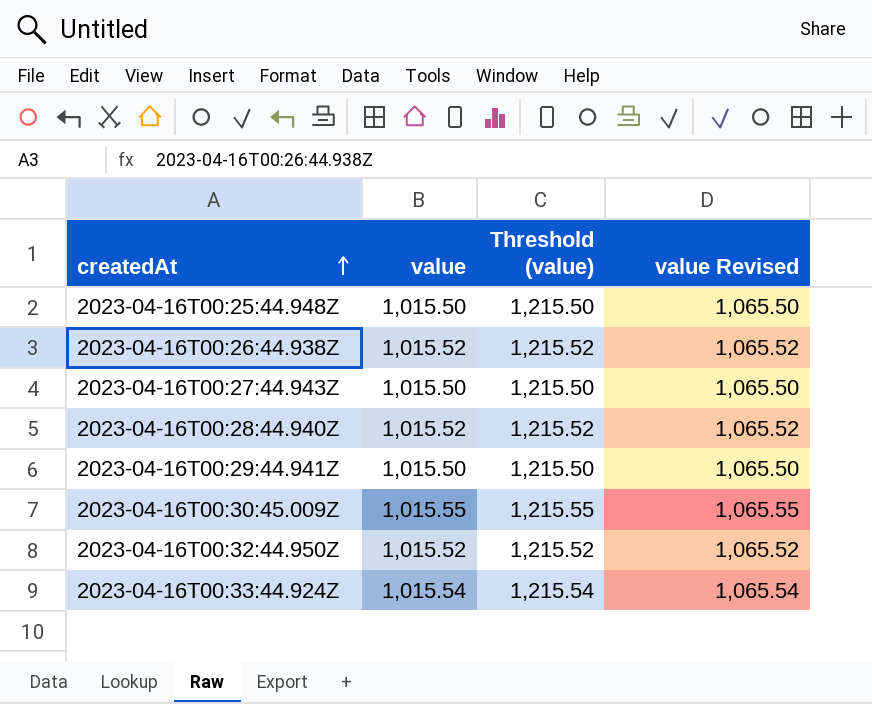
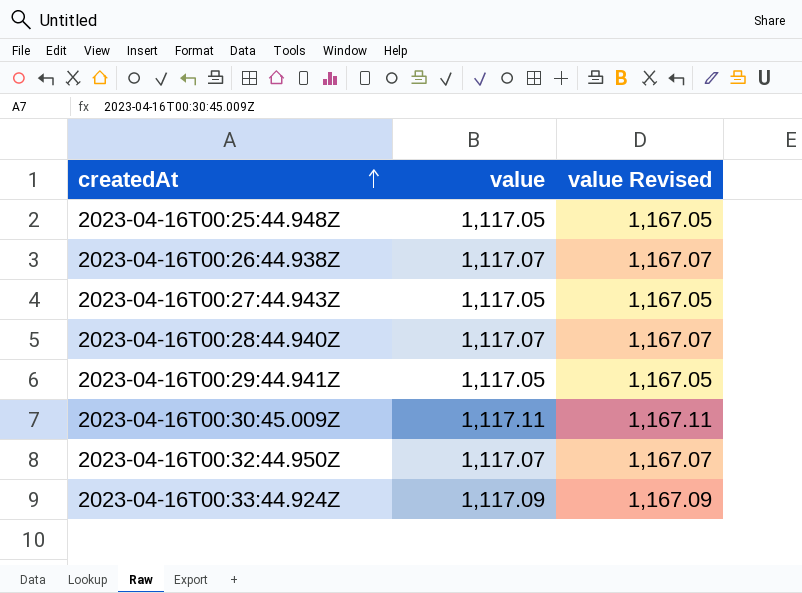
column Threshold (value) | formula: [value] + 200 -> none
2023-04-16T00:25:44.948Z | value: 1,015.50 -> 1,117.05
2023-04-16T00:25:44.948Z | value Revised: 1,065.50 -> 1,167.05
2023-04-16T00:26:44.938Z | value: 1,015.52 -> 1,117.07
2023-04-16T00:26:44.938Z | value Revised: 1,065.52 -> 1,167.07
2023-04-16T00:27:44.943Z | value: 1,015.50 -> 1,117.05
2023-04-16T00:27:44.943Z | value Revised: 1,065.50 -> 1,167.05
2023-04-16T00:28:44.940Z | value: 1,015.52 -> 1,117.07
2023-04-16T00:28:44.940Z | value Revised: 1,065.52 -> 1,167.07
2023-04-16T00:29:44.941Z | value: 1,015.50 -> 1,117.05
2023-04-16T00:29:44.941Z | value Revised: 1,065.50 -> 1,167.05
2023-04-16T00:30:45.009Z | value: 1,015.55 -> 1,117.11
2023-04-16T00:30:45.009Z | value Revised: 1,065.55 -> 1,167.11
2023-04-16T00:32:44.950Z | value: 1,015.52 -> 1,117.07
2023-04-16T00:32:44.950Z | value Revised: 1,065.52 -> 1,167.07
2023-04-16T00:33:44.924Z | value: 1,015.54 -> 1,117.09
2023-04-16T00:33:44.924Z | value Revised: 1,065.54 -> 1,167.09

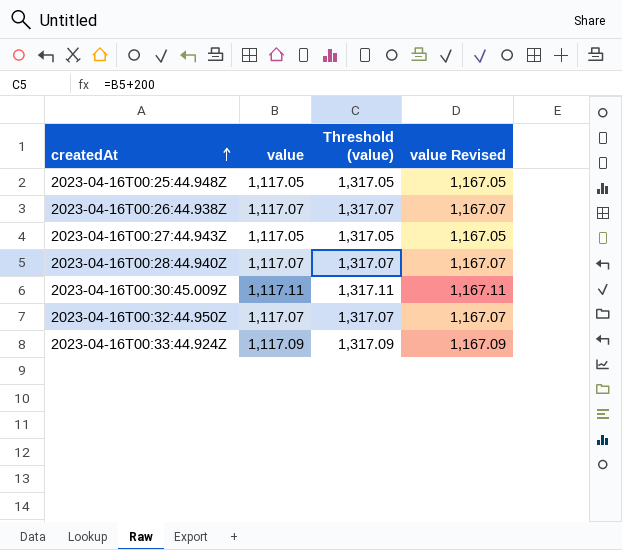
column Threshold (value) | formula: none -> [value] + 200
row 2023-04-16T00:29:44.941Z: 1,117.05 | 1,167.05 -> none

